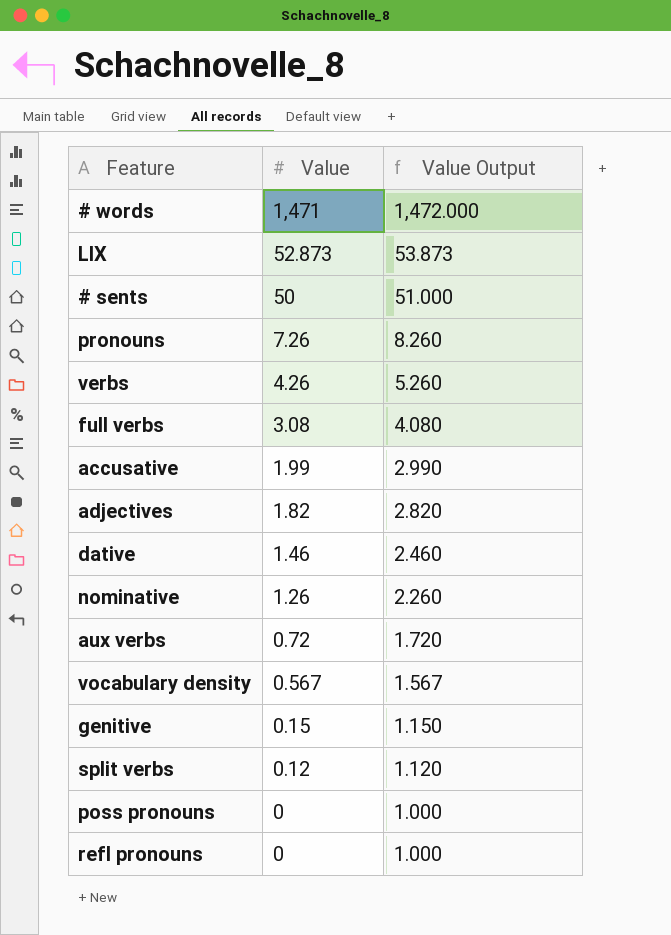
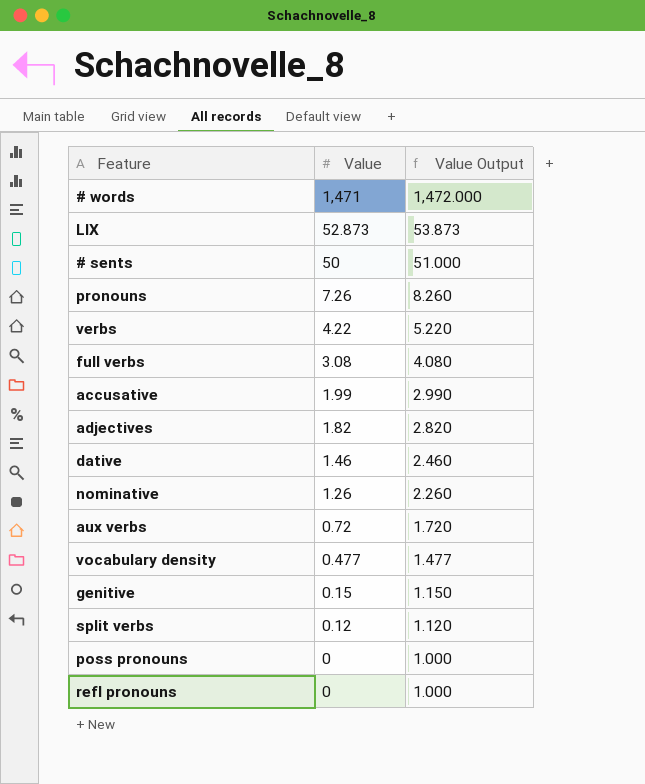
verbs | Value: 4.26 -> 4.22
verbs | Value Output: 5.260 -> 5.220
vocabulary density | Value: 0.567 -> 0.477
vocabulary density | Value Output: 1.567 -> 1.477

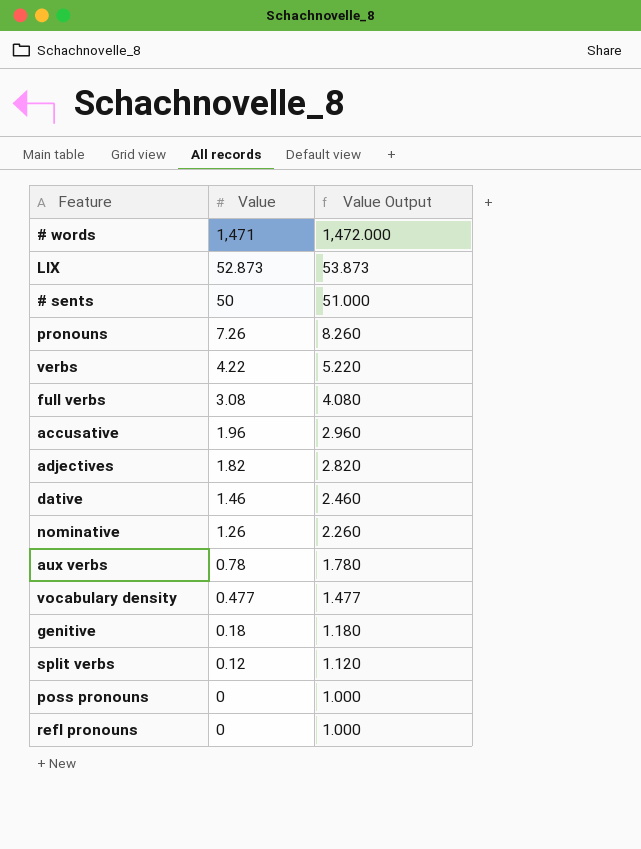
accusative | Value: 1.99 -> 1.96
accusative | Value Output: 2.990 -> 2.960
aux verbs | Value: 0.72 -> 0.78
aux verbs | Value Output: 1.720 -> 1.780
genitive | Value: 0.15 -> 0.18
genitive | Value Output: 1.150 -> 1.180

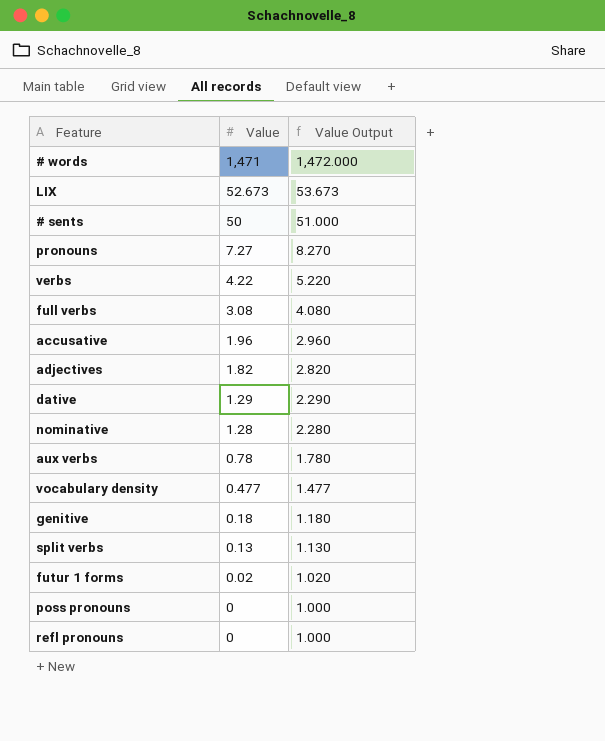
LIX | Value: 52.873 -> 52.673
LIX | Value Output: 53.873 -> 53.673
pronouns | Value: 7.26 -> 7.27
pronouns | Value Output: 8.260 -> 8.270
dative | Value: 1.46 -> 1.29
dative | Value Output: 2.460 -> 2.290
nominative | Value: 1.26 -> 1.28
nominative | Value Output: 2.260 -> 2.280
split verbs | Value: 0.12 -> 0.13
split verbs | Value Output: 1.120 -> 1.130
row futur 1 forms: none -> 0.02 | 1.020

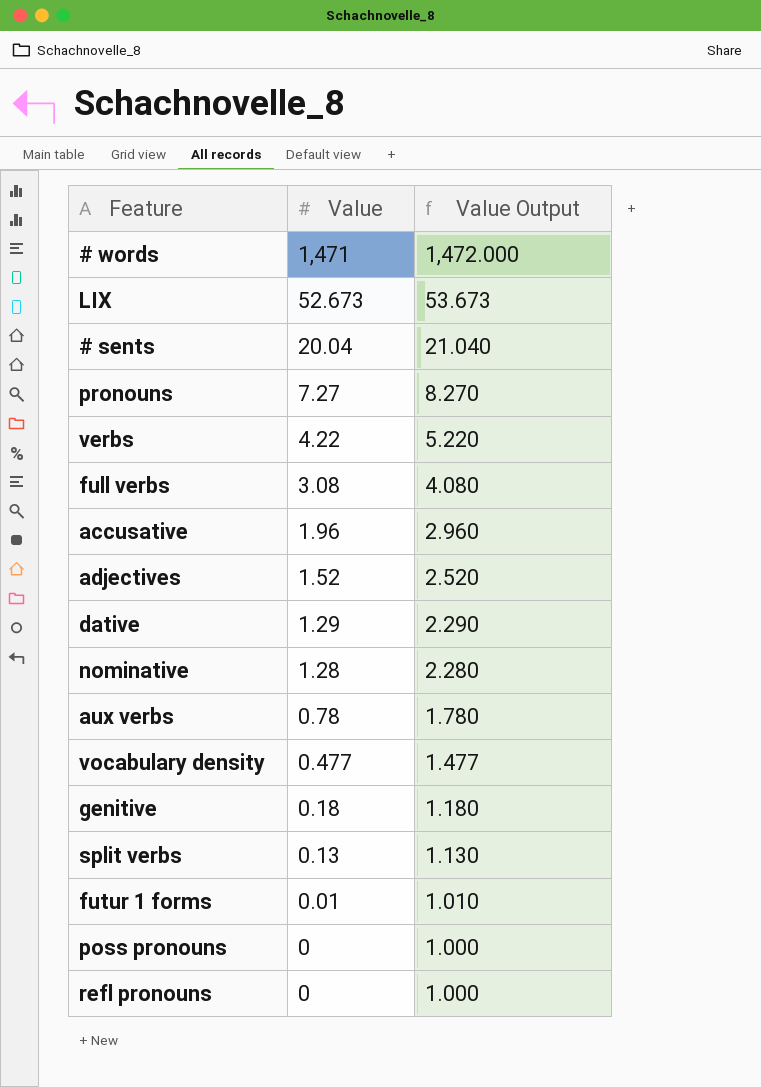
# sents | Value: 50 -> 20.04
# sents | Value Output: 51.000 -> 21.040
adjectives | Value: 1.82 -> 1.52
adjectives | Value Output: 2.820 -> 2.520
futur 1 forms | Value: 0.02 -> 0.01
futur 1 forms | Value Output: 1.020 -> 1.010

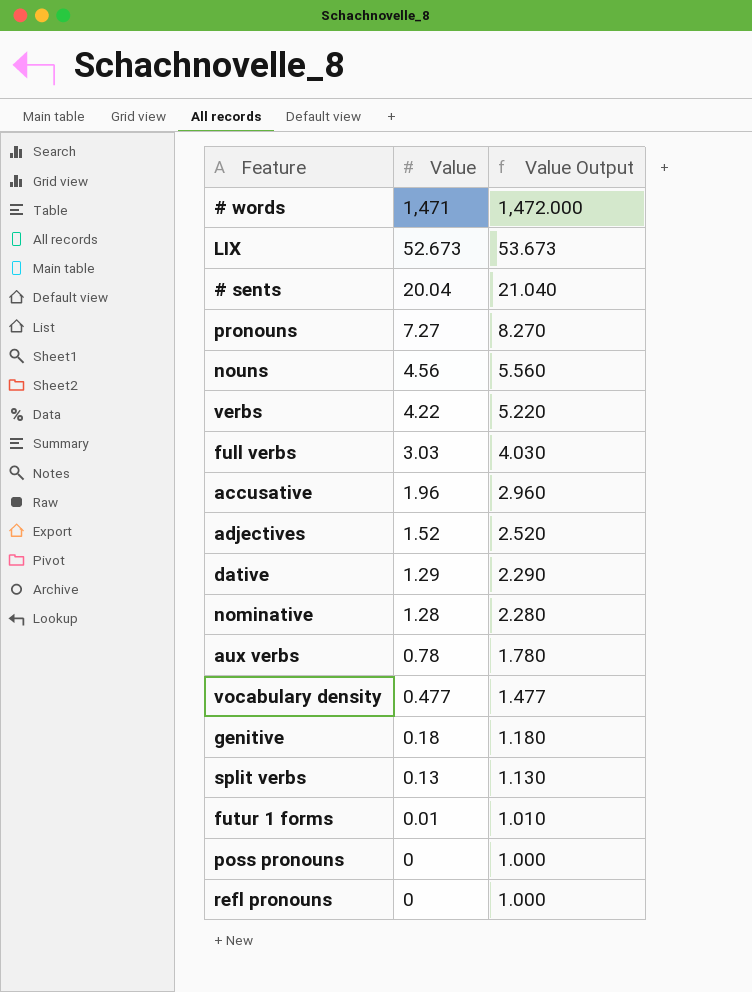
row nouns: none -> 4.56 | 5.560
full verbs | Value: 3.08 -> 3.03
full verbs | Value Output: 4.080 -> 4.030

